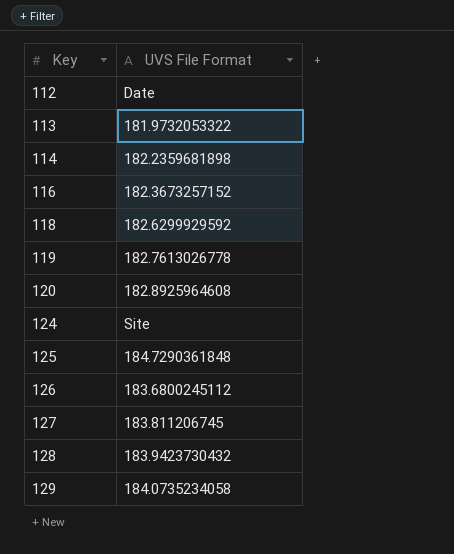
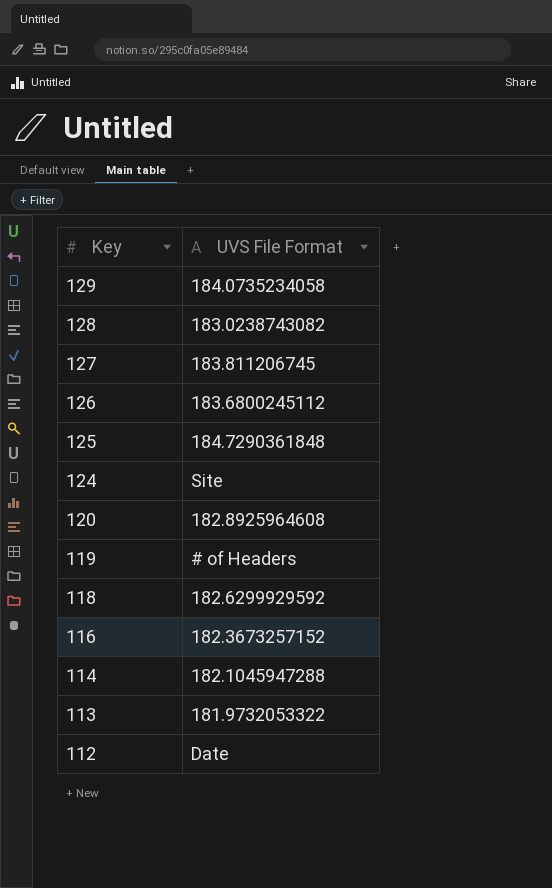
row order: Key ascending -> Key descending
128 | UVS File Format: 183.9423730432 -> 183.0238743082
119 | UVS File Format: 182.7613026778 -> # of Headers
114 | UVS File Format: 182.2359681898 -> 182.1045947288

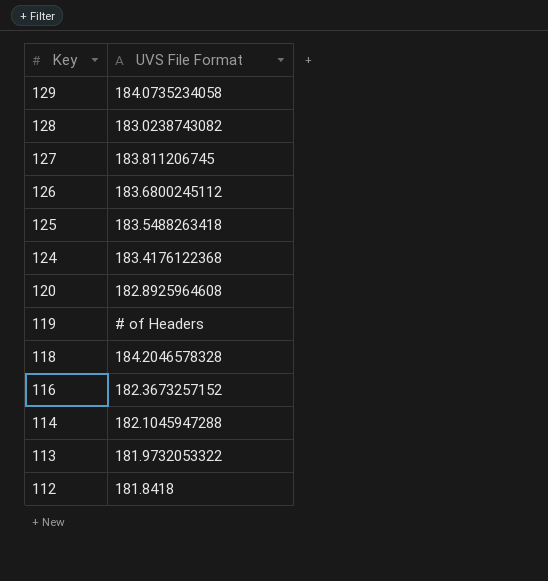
125 | UVS File Format: 184.7290361848 -> 183.5488263418
124 | UVS File Format: Site -> 183.4176122368
118 | UVS File Format: 182.6299929592 -> 184.2046578328
112 | UVS File Format: Date -> 181.8418

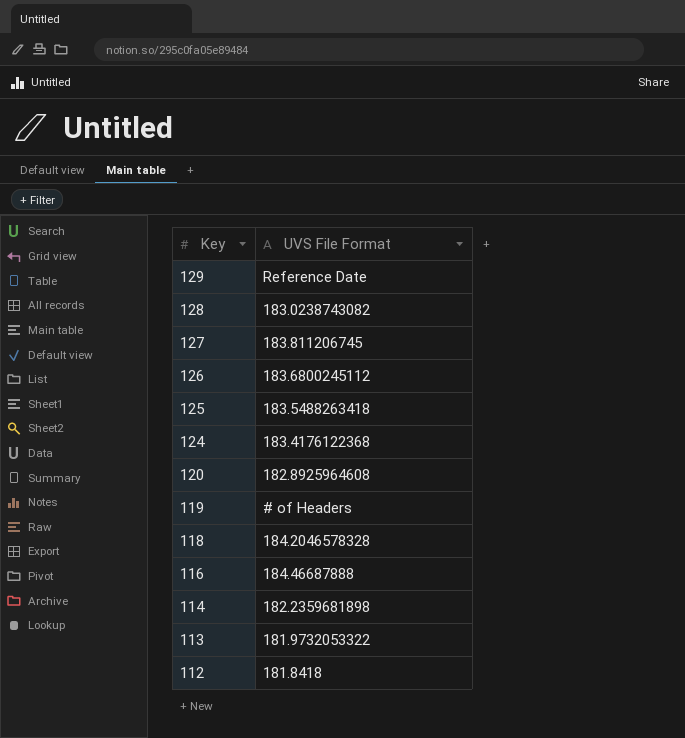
129 | UVS File Format: 184.0735234058 -> Reference Date
116 | UVS File Format: 182.3673257152 -> 184.46687888
114 | UVS File Format: 182.1045947288 -> 182.2359681898

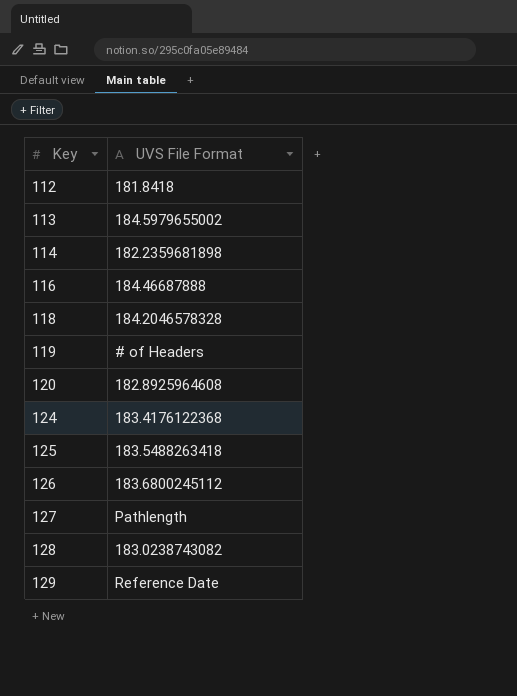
row order: Key descending -> Key ascending
113 | UVS File Format: 181.9732053322 -> 184.5979655002
127 | UVS File Format: 183.811206745 -> Pathlength

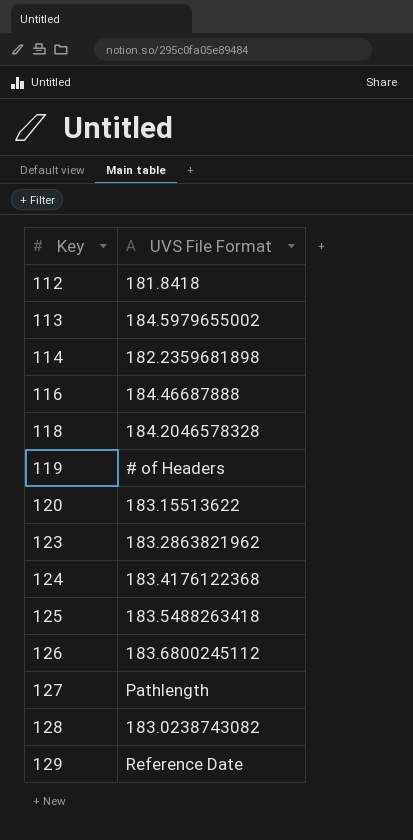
120 | UVS File Format: 182.8925964608 -> 183.15513622
row 123: none -> 183.2863821962

